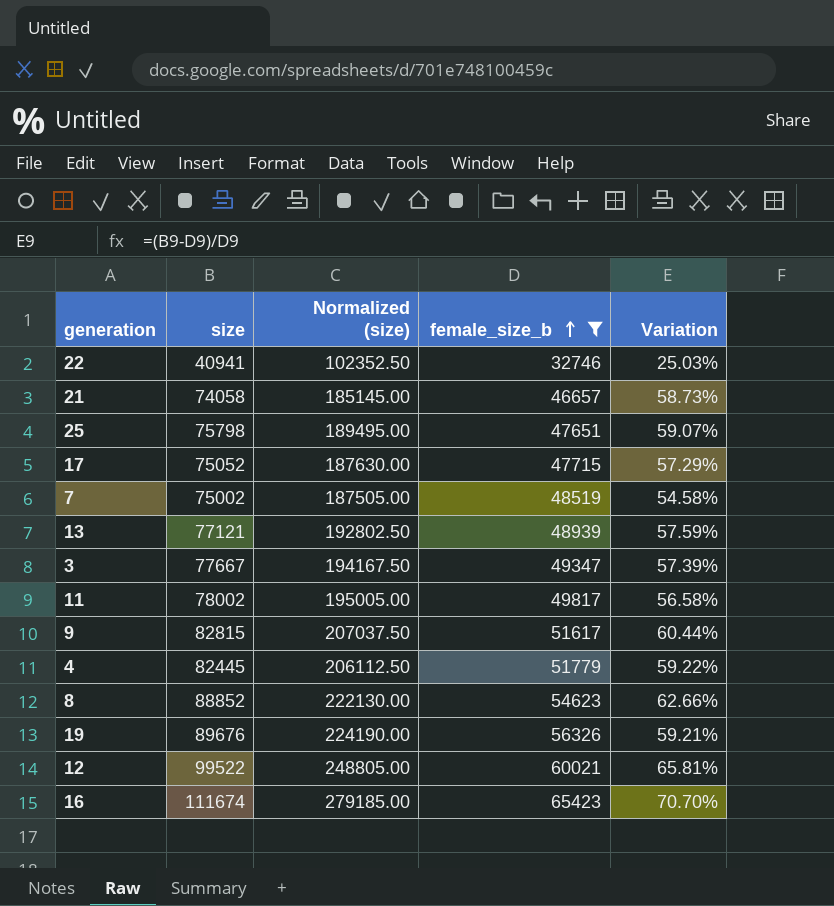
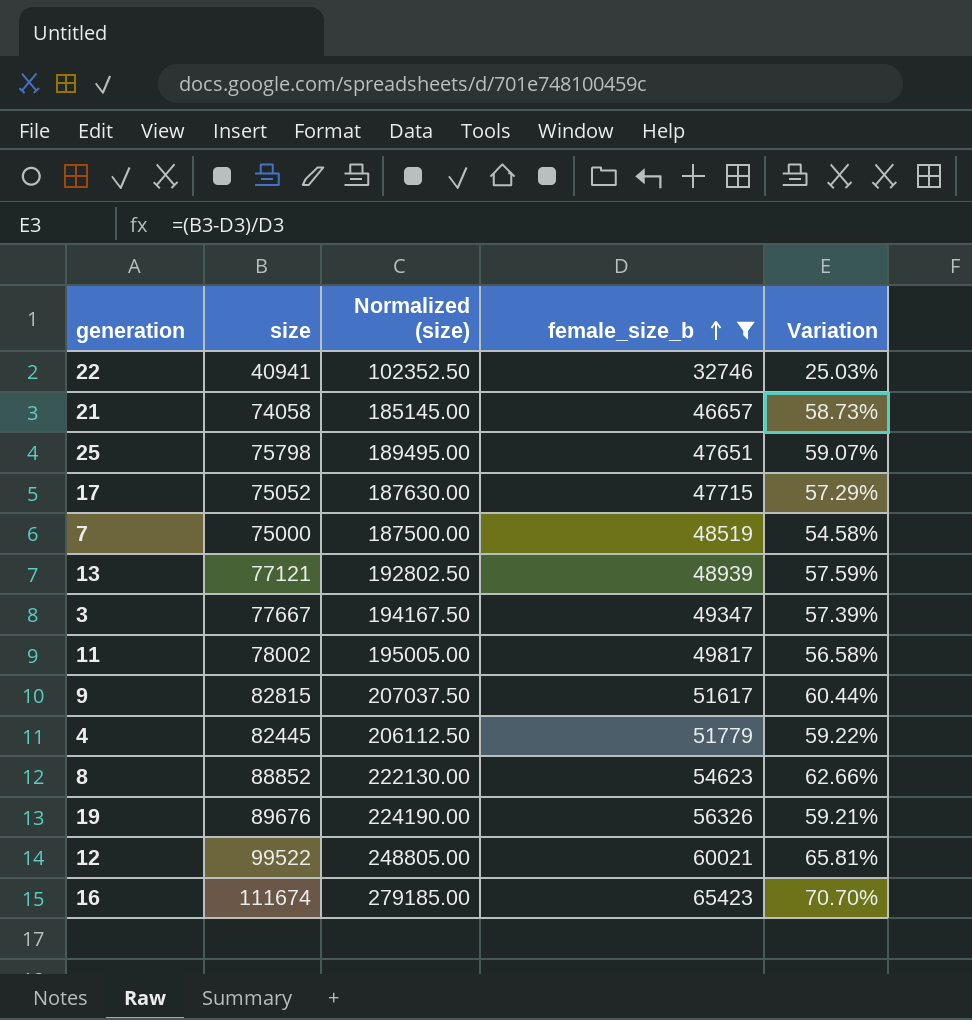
7 | size: 75002 -> 75000
7 | Normalized (size): 187505.00 -> 187500.00

